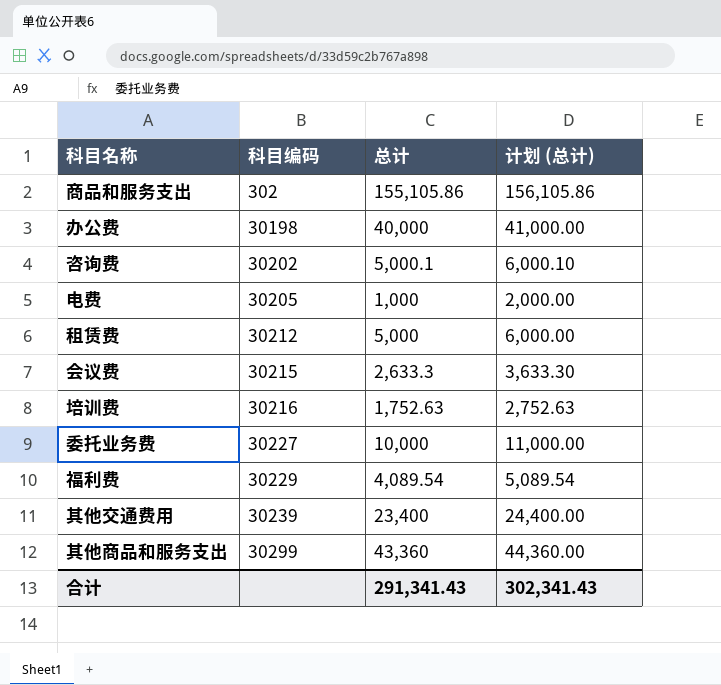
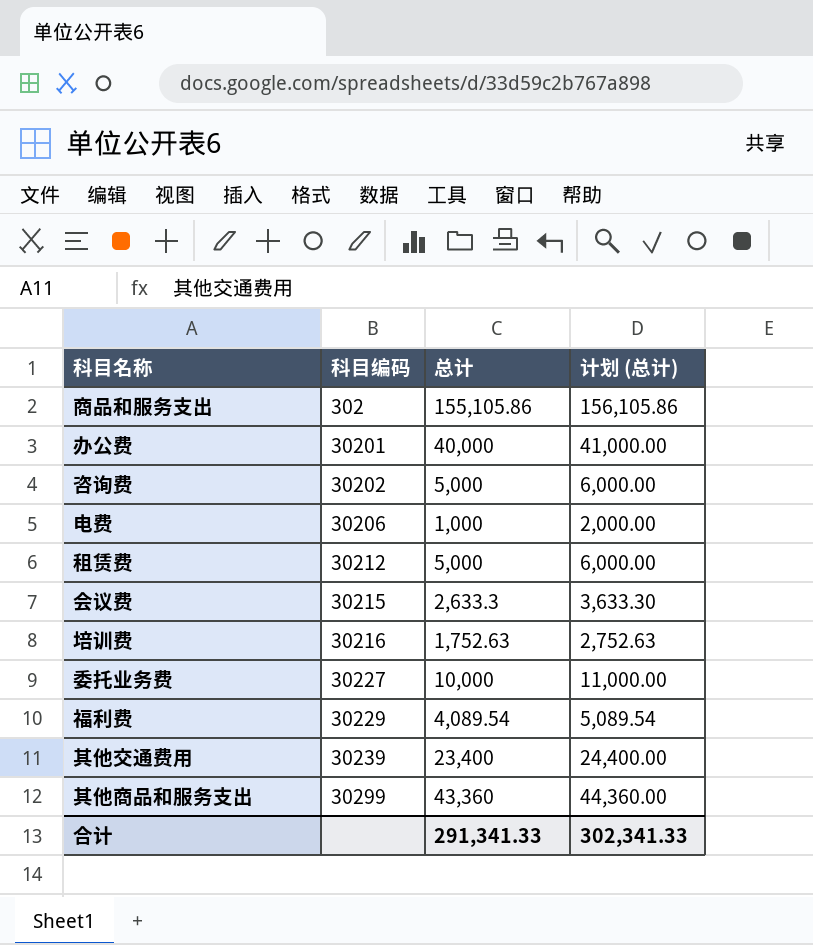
办公费 | 科目编码: 30198 -> 30201
咨询费 | 总计: 5,000.1 -> 5,000
咨询费 | 计划 (总计): 6,000.10 -> 6,000.00
电费 | 科目编码: 30205 -> 30206
合计 | 总计: 291,341.43 -> 291,341.33
合计 | 计划 (总计): 302,341.43 -> 302,341.33

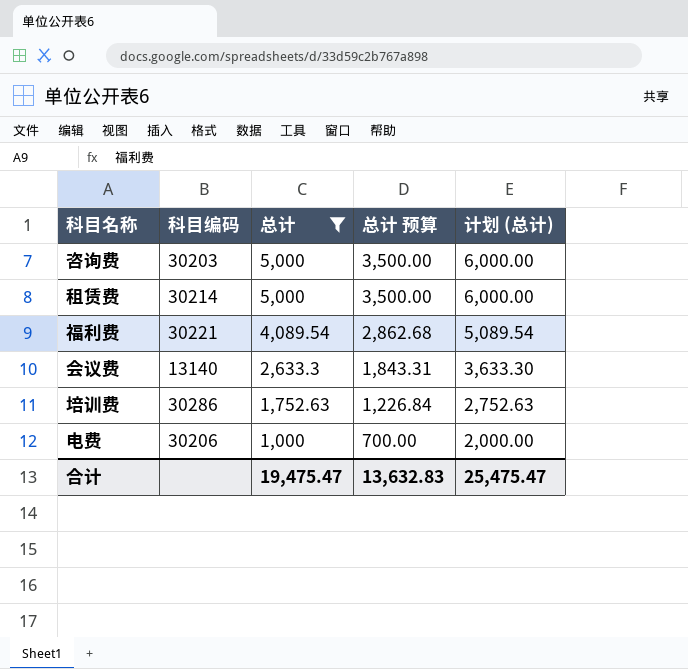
filter: none -> 总计 <= 5,000
row order: 科目编码 ascending -> 总计 descending
column 总计 预算 | formula: none -> [总计] * 0.7
咨询费 | 科目编码: 30202 -> 30203
租赁费 | 科目编码: 30212 -> 30214
福利费 | 科目编码: 30229 -> 30221
会议费 | 科目编码: 30215 -> 13140
培训费 | 科目编码: 30216 -> 30286
合计 | 总计: 291,341.33 -> 19,475.47
合计 | 计划 (总计): 302,341.33 -> 25,475.47

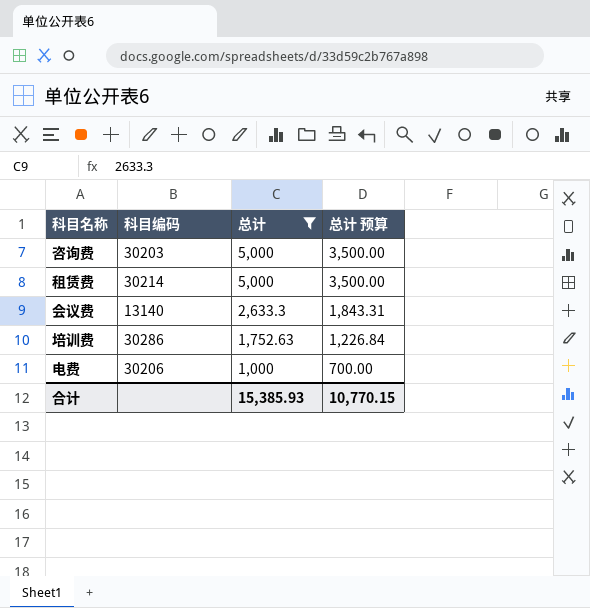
column 计划 (总计) | formula: [总计] + 1000 -> none
row 福利费: 30221 | 4,089.54 | 2,862.68 | 5,089.54 -> none
合计 | 总计: 19,475.47 -> 15,385.93
合计 | 总计 预算: 13,632.83 -> 10,770.15

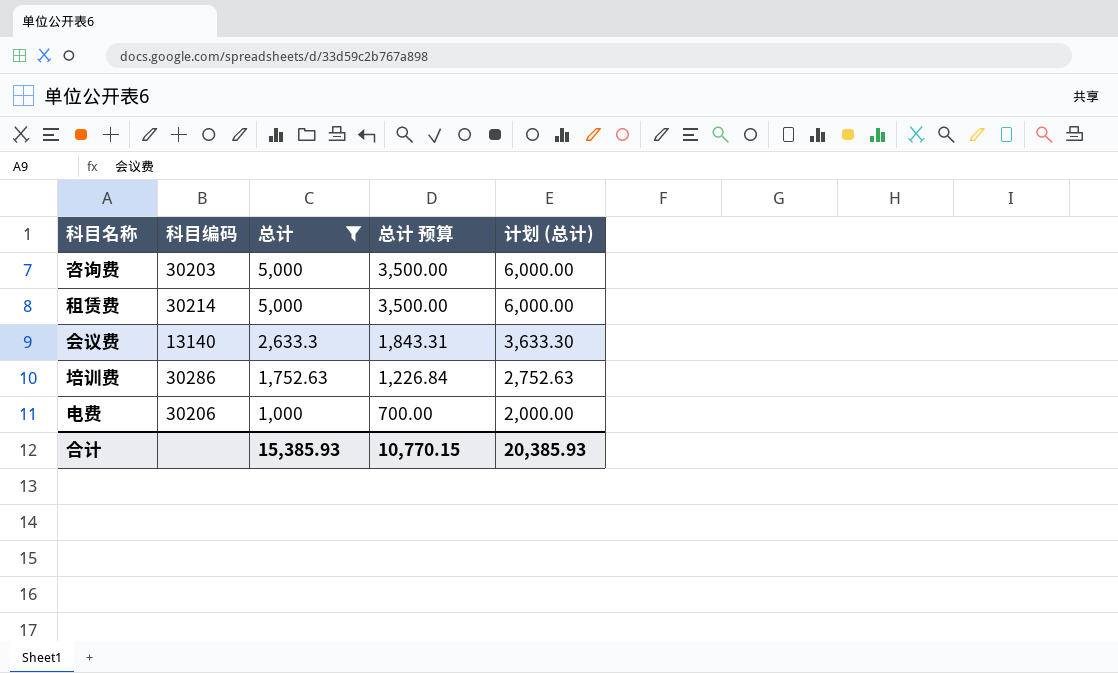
column 计划 (总计) | formula: none -> [总计] + 1000

